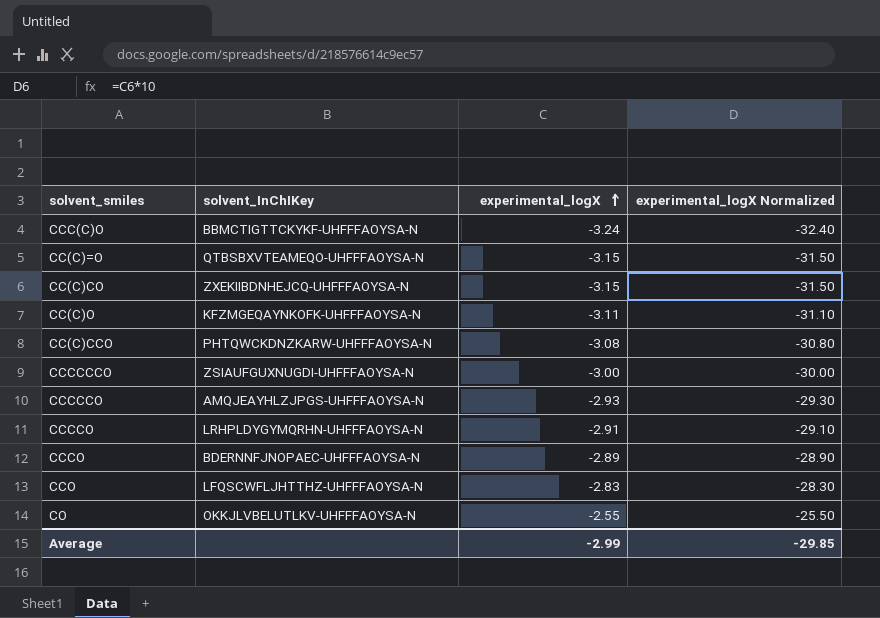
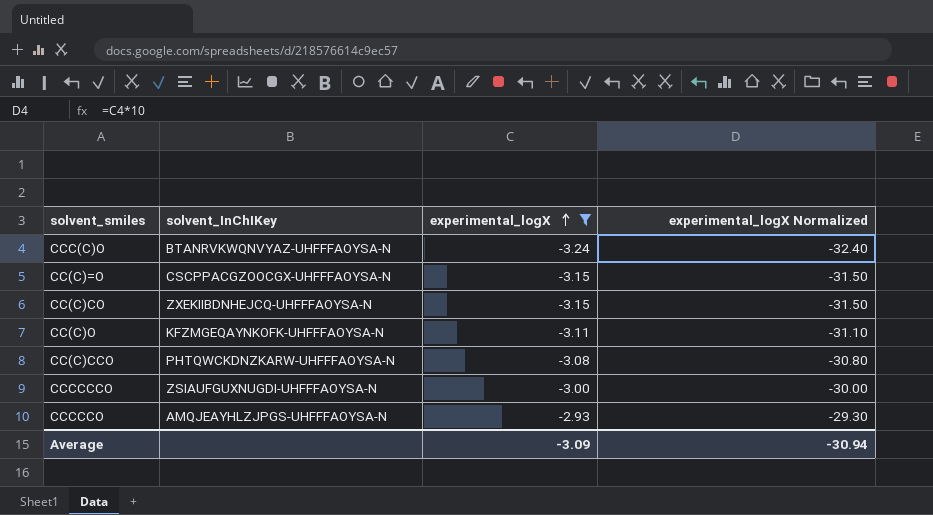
filter: none -> experimental_logX <= -2.93
CCC(C)O | solvent_InChIKey: BBMCTIGTTCKYKF-UHFFFAOYSA-N -> BTANRVKWQNVYAZ-UHFFFAOYSA-N
CC(C)=O | solvent_InChIKey: QTBSBXVTEAMEQO-UHFFFAOYSA-N -> CSCPPACGZOOCGX-UHFFFAOYSA-N
Average | experimental_logX: -2.99 -> -3.09
Average | experimental_logX Normalized: -29.85 -> -30.94

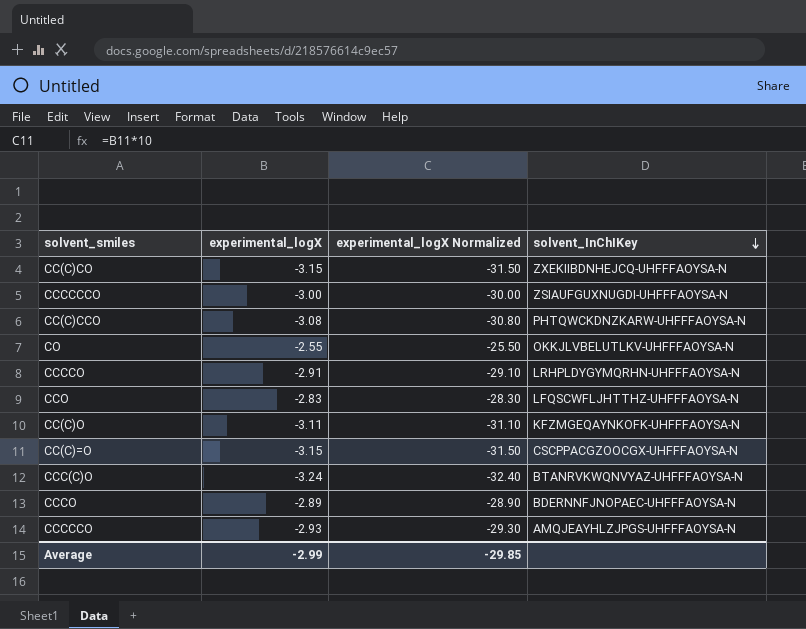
filter: experimental_logX <= -2.93 -> none
row order: experimental_logX ascending -> solvent_InChIKey descending
column solvent_InChIKey | position: 2 -> 4
Average | experimental_logX: -3.09 -> -2.99
Average | experimental_logX Normalized: -30.94 -> -29.85

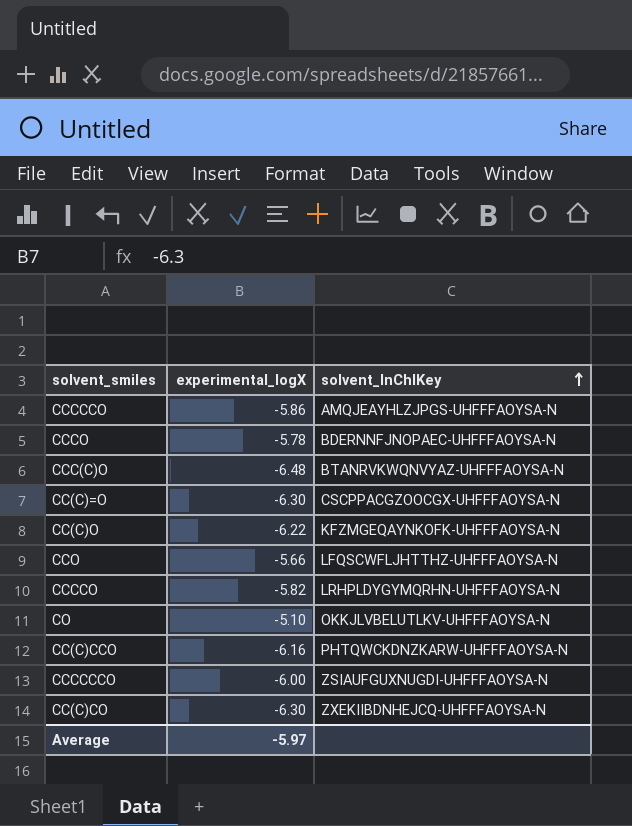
row order: solvent_InChIKey descending -> solvent_InChIKey ascending
column experimental_logX Normalized | formula: [experimental_logX] * 10 -> none
CCCCCO | experimental_logX: -2.93 -> -5.86
CCCO | experimental_logX: -2.89 -> -5.78
CCC(C)O | experimental_logX: -3.24 -> -6.48
CC(C)=O | experimental_logX: -3.15 -> -6.30
CC(C)O | experimental_logX: -3.11 -> -6.22
CCO | experimental_logX: -2.83 -> -5.66
CCCCO | experimental_logX: -2.91 -> -5.82
CO | experimental_logX: -2.55 -> -5.10
CC(C)CCO | experimental_logX: -3.08 -> -6.16
CCCCCCO | experimental_logX: -3.00 -> -6.00
CC(C)CO | experimental_logX: -3.15 -> -6.30
Average | experimental_logX: -2.99 -> -5.97

